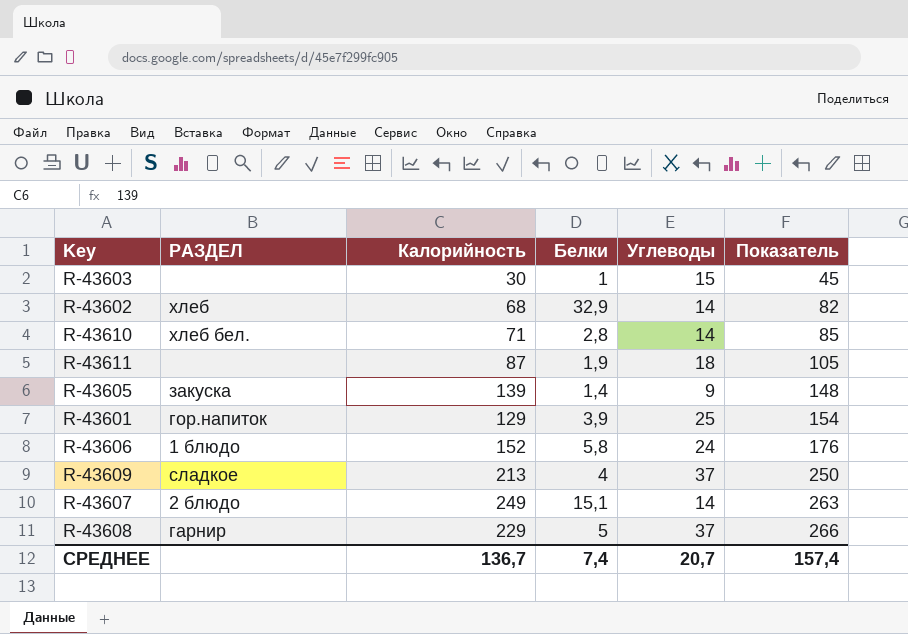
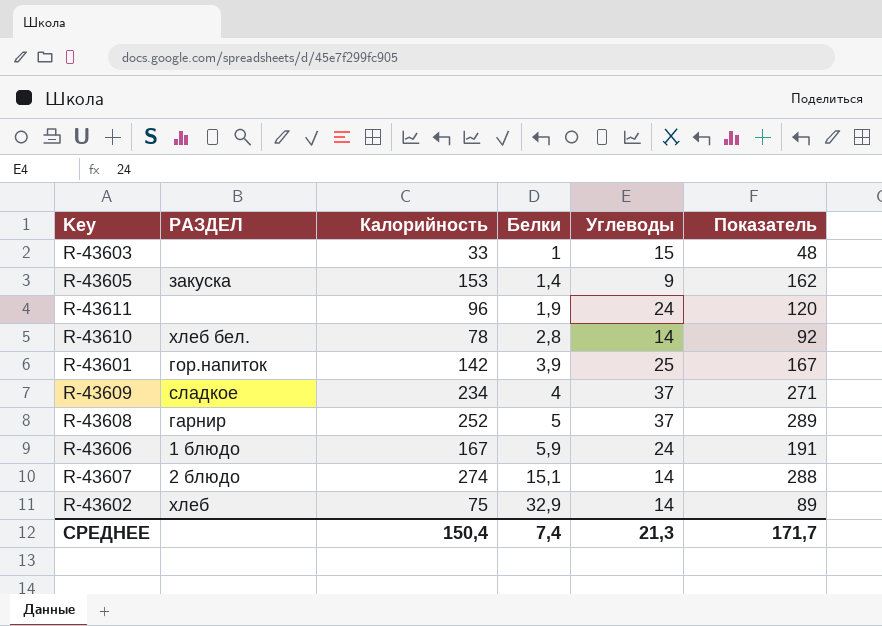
row order: Показатель ascending -> Белки ascending
R-43603 | Калорийность: 30 -> 33
R-43603 | Показатель: 45 -> 48
R-43605 | Калорийность: 139 -> 153
R-43605 | Показатель: 148 -> 162
R-43611 | Калорийность: 87 -> 96
R-43611 | Углеводы: 18 -> 24
R-43611 | Показатель: 105 -> 120
R-43610 | Калорийность: 71 -> 78
R-43610 | Показатель: 85 -> 92
R-43601 | Калорийность: 129 -> 142
R-43601 | Показатель: 154 -> 167
R-43609 | Калорийность: 213 -> 234
R-43609 | Показатель: 250 -> 271
R-43608 | Калорийность: 229 -> 252
R-43608 | Показатель: 266 -> 289
R-43606 | Калорийность: 152 -> 167
R-43606 | Белки: 5,8 -> 5,9
R-43606 | Показатель: 176 -> 191
R-43607 | Калорийность: 249 -> 274
R-43607 | Показатель: 263 -> 288
R-43602 | Калорийность: 68 -> 75
R-43602 | Показатель: 82 -> 89
СРЕДНЕЕ | Калорийность: 136,7 -> 150,4
СРЕДНЕЕ | Углеводы: 20,7 -> 21,3
СРЕДНЕЕ | Показатель: 157,4 -> 171,7

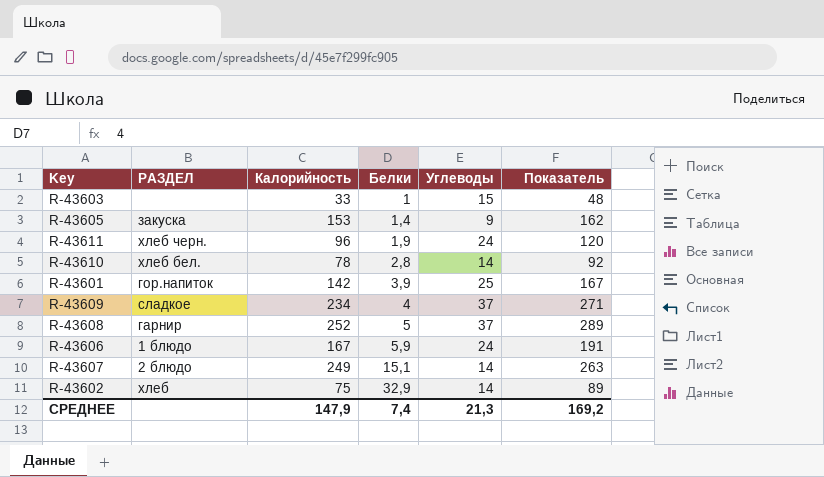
R-43611 | РАЗДЕЛ: none -> хлеб черн.
R-43607 | Калорийность: 274 -> 249
R-43607 | Показатель: 288 -> 263
СРЕДНЕЕ | Калорийность: 150,4 -> 147,9
СРЕДНЕЕ | Показатель: 171,7 -> 169,2

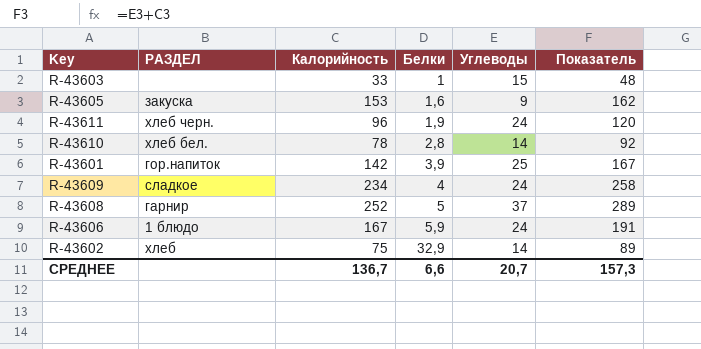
row R-43607: 2 блюдо | 249 | 15,1 | 14 | 263 -> none
R-43605 | Белки: 1,4 -> 1,6
R-43609 | Углеводы: 37 -> 24
R-43609 | Показатель: 271 -> 258
СРЕДНЕЕ | Калорийность: 147,9 -> 136,7
СРЕДНЕЕ | Белки: 7,4 -> 6,6
СРЕДНЕЕ | Углеводы: 21,3 -> 20,7
СРЕДНЕЕ | Показатель: 169,2 -> 157,3

